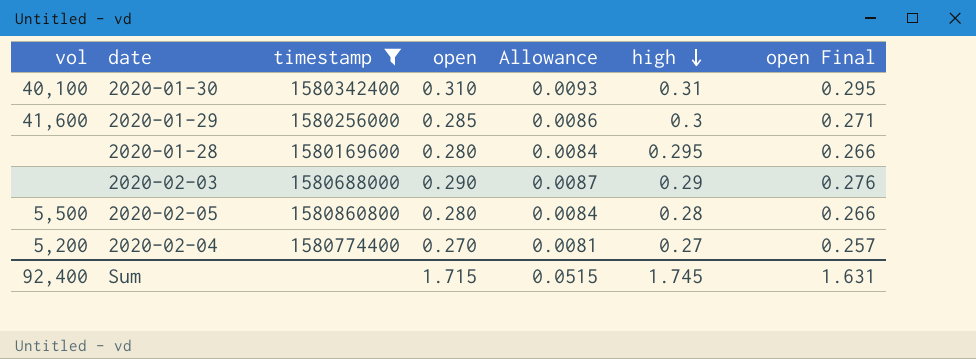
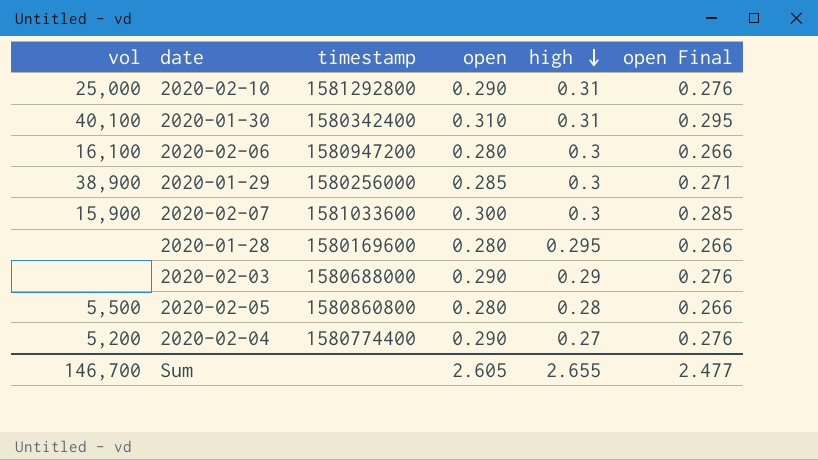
filter: timestamp <= 1580860800 -> none
column Allowance | formula: [open] * 0.03 -> none
2020-01-29 | vol: 41,600 -> 38,900
2020-02-04 | open: 0.270 -> 0.290
2020-02-04 | open Final: 0.257 -> 0.276
Sum | vol: 92,400 -> 146,700
Sum | open: 1.715 -> 2.605
Sum | high: 1.745 -> 2.655
Sum | open Final: 1.631 -> 2.477

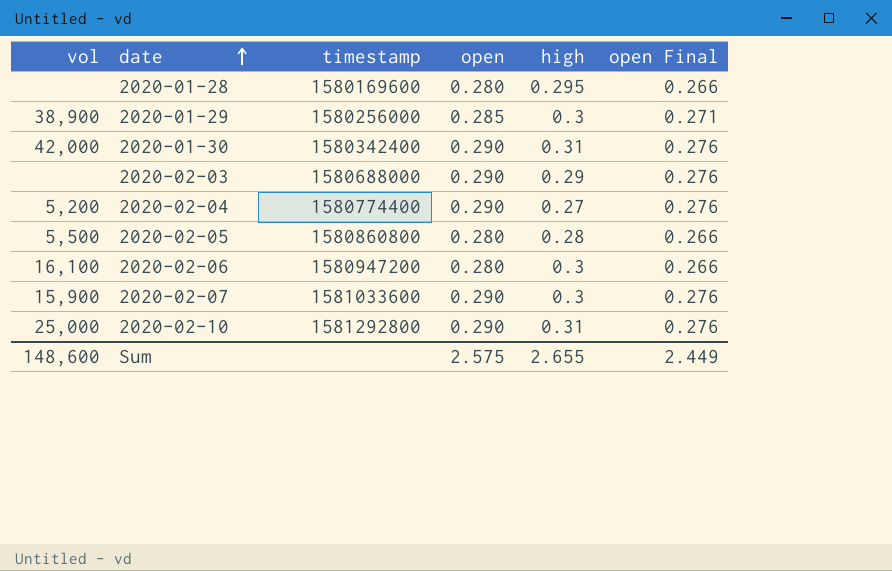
row order: high descending -> date ascending
2020-01-30 | vol: 40,100 -> 42,000
2020-01-30 | open: 0.310 -> 0.290
2020-01-30 | open Final: 0.295 -> 0.276
2020-02-07 | open: 0.300 -> 0.290
2020-02-07 | open Final: 0.285 -> 0.276
Sum | vol: 146,700 -> 148,600
Sum | open: 2.605 -> 2.575
Sum | open Final: 2.477 -> 2.449

